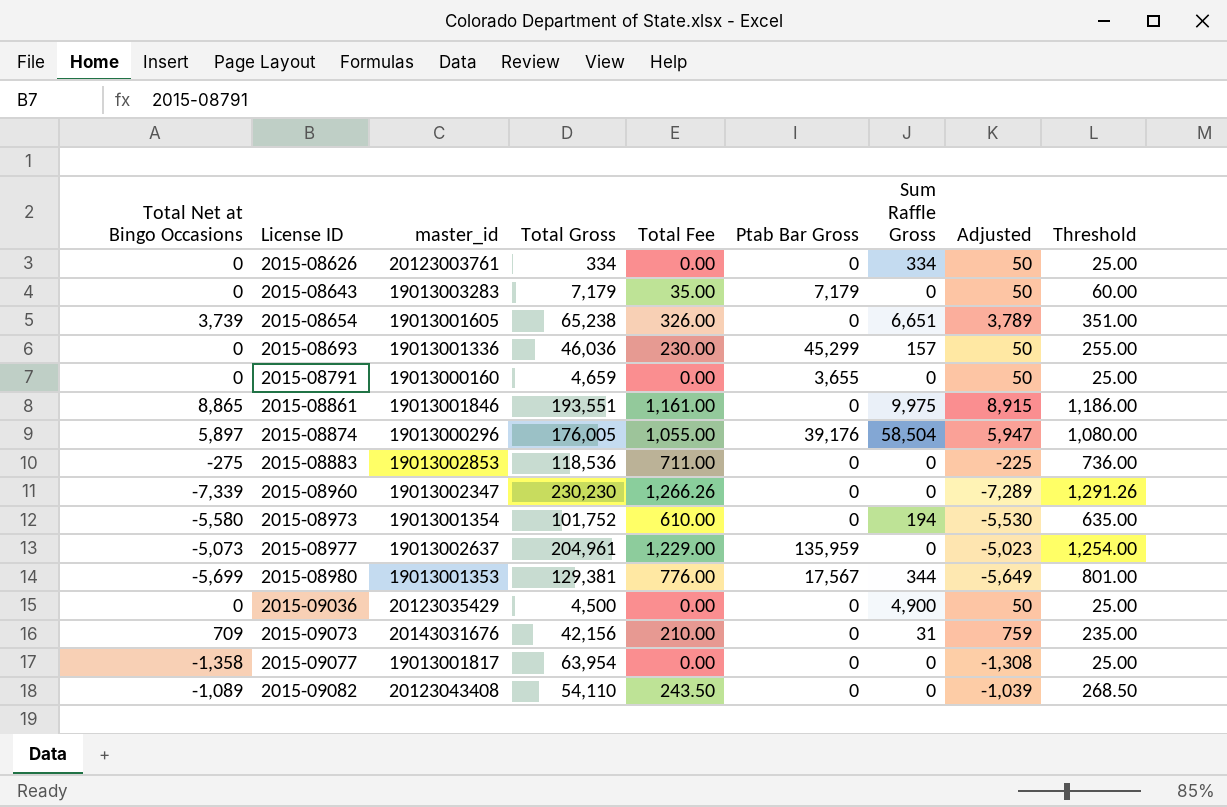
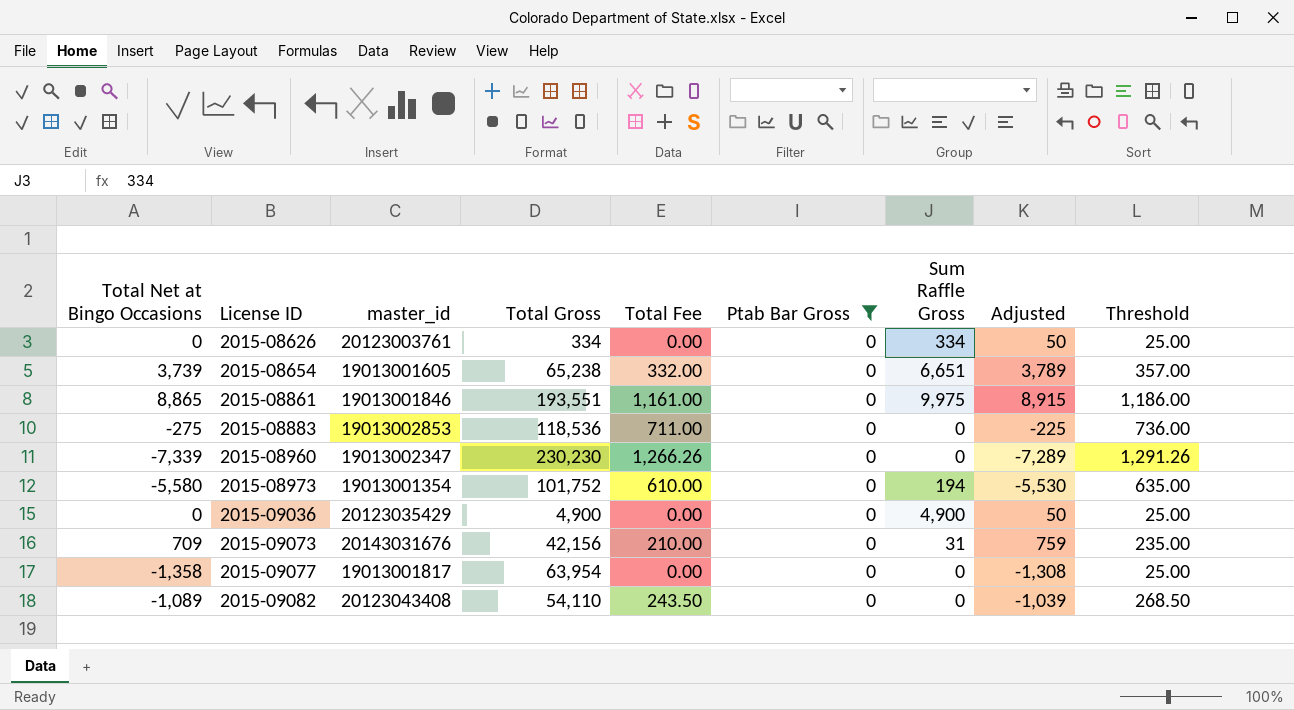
filter: none -> Ptab Bar Gross = 0
2015-08654 | Total Fee: 326.00 -> 332.00
2015-08654 | Threshold: 351.00 -> 357.00
2015-09036 | Total Gross: 4,500 -> 4,900

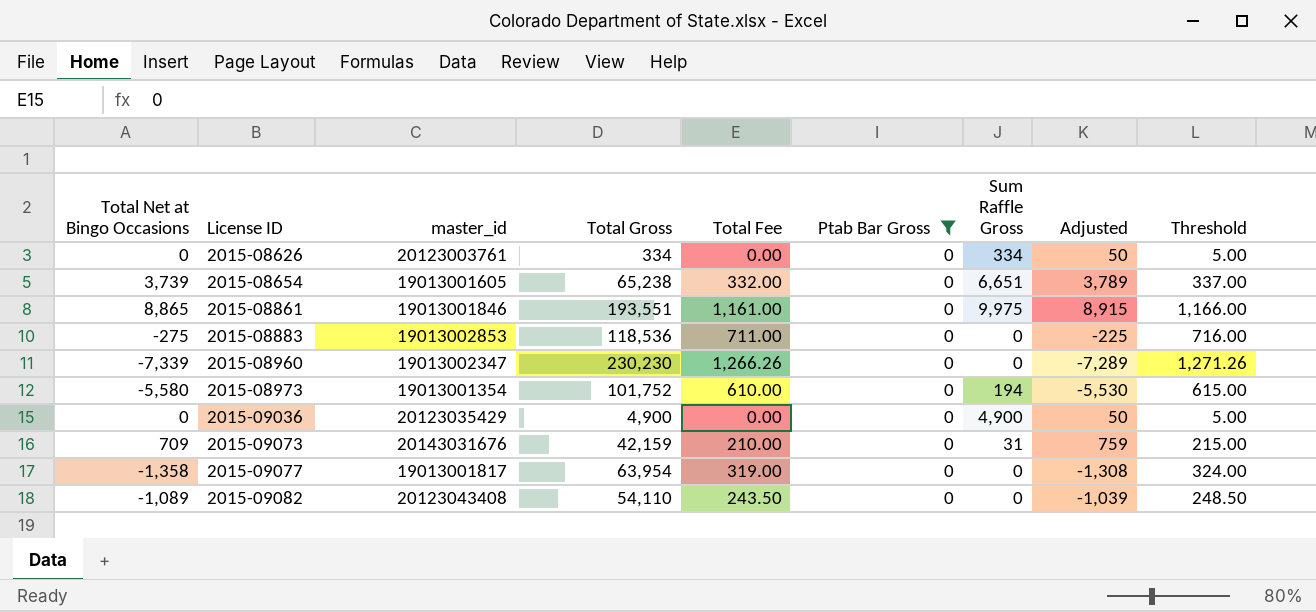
column Threshold | formula: [Total Fee] + 25 -> [Total Fee] + 5
2015-09073 | Total Gross: 42,156 -> 42,159
2015-09077 | Total Fee: 0.00 -> 319.00

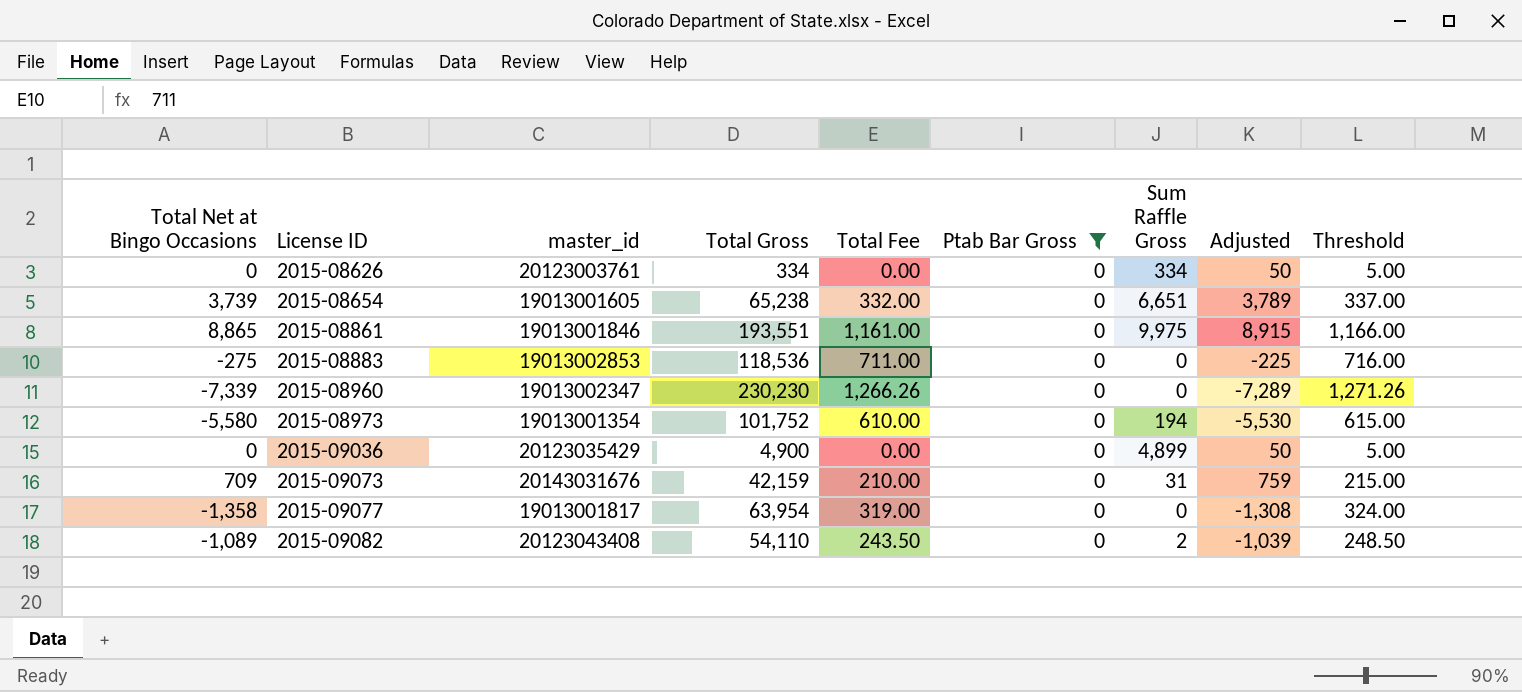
2015-09036 | Sum Raffle Gross: 4,900 -> 4,899
2015-09082 | Sum Raffle Gross: 0 -> 2

